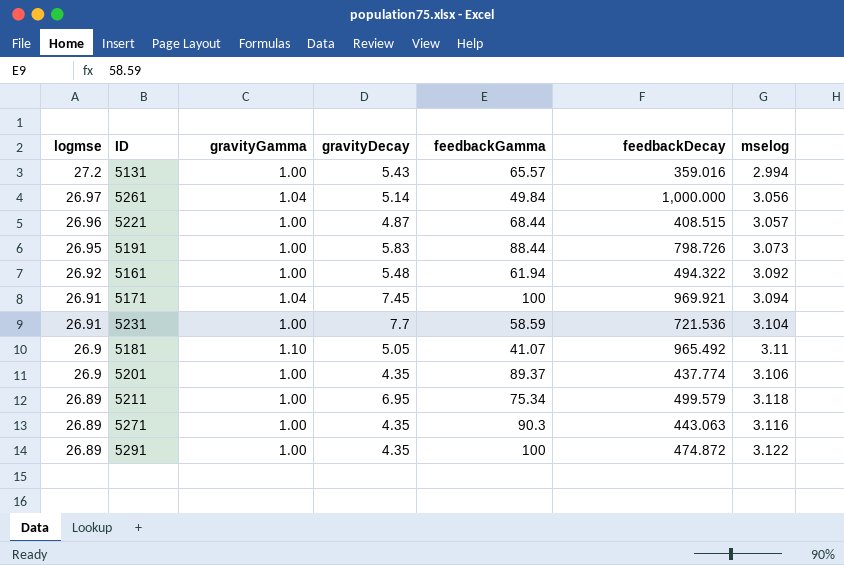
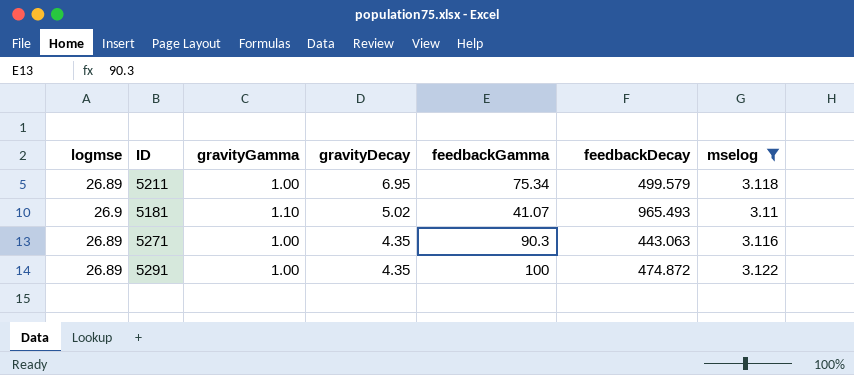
filter: none -> mselog >= 3.11
row order: logmse descending -> gravityDecay descending
5181 | gravityDecay: 5.05 -> 5.02
5181 | feedbackDecay: 965.492 -> 965.493

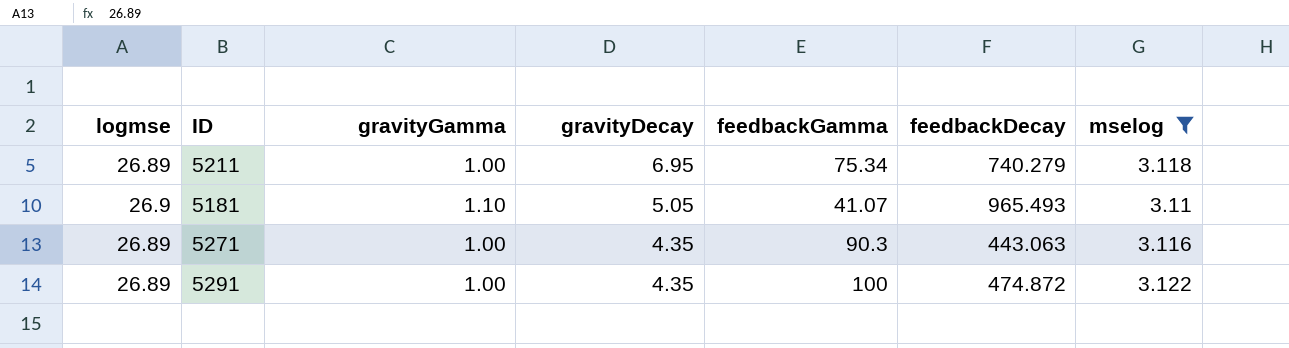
5211 | feedbackDecay: 499.579 -> 740.279
5181 | gravityDecay: 5.02 -> 5.05

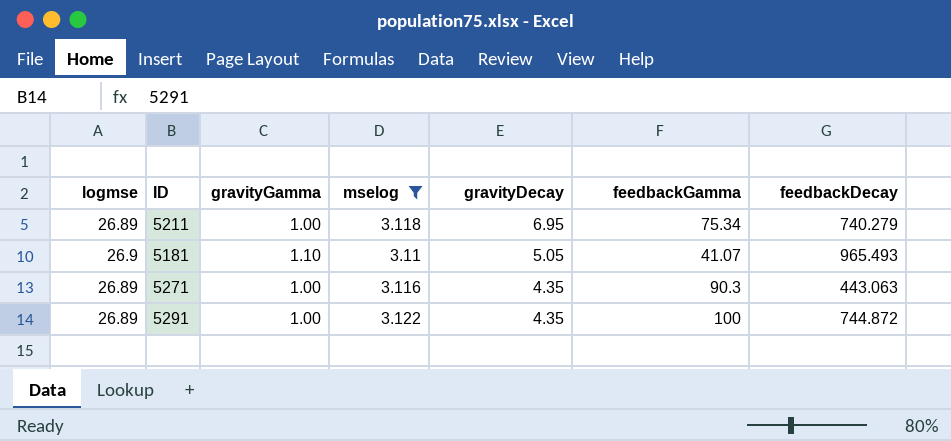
column mselog | position: 7 -> 4
5291 | feedbackDecay: 474.872 -> 744.872

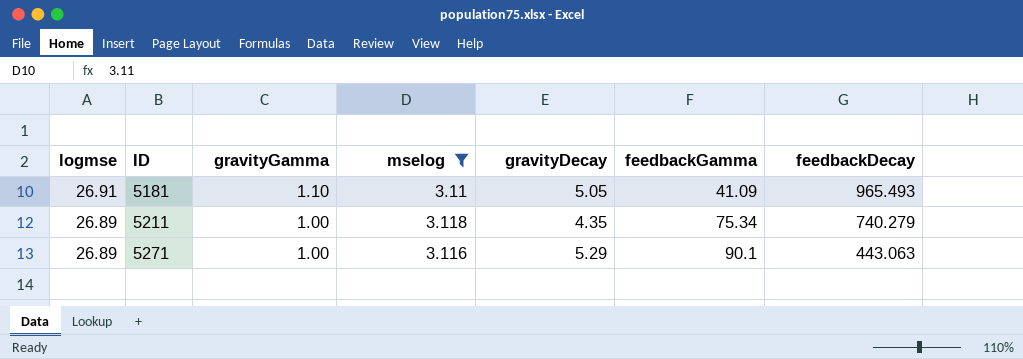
row order: gravityDecay descending -> logmse descending
row 5291: 26.89 | 1.00 | 3.122 | 4.35 | 100 | 744.872 -> none
5181 | logmse: 26.9 -> 26.91
5181 | feedbackGamma: 41.07 -> 41.09
5211 | gravityDecay: 6.95 -> 4.35
5271 | gravityDecay: 4.35 -> 5.29
5271 | feedbackGamma: 90.3 -> 90.1

